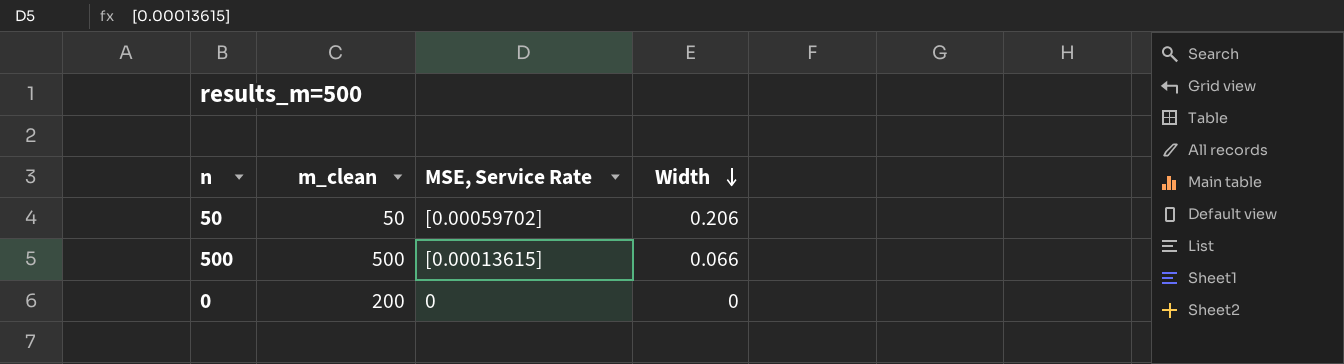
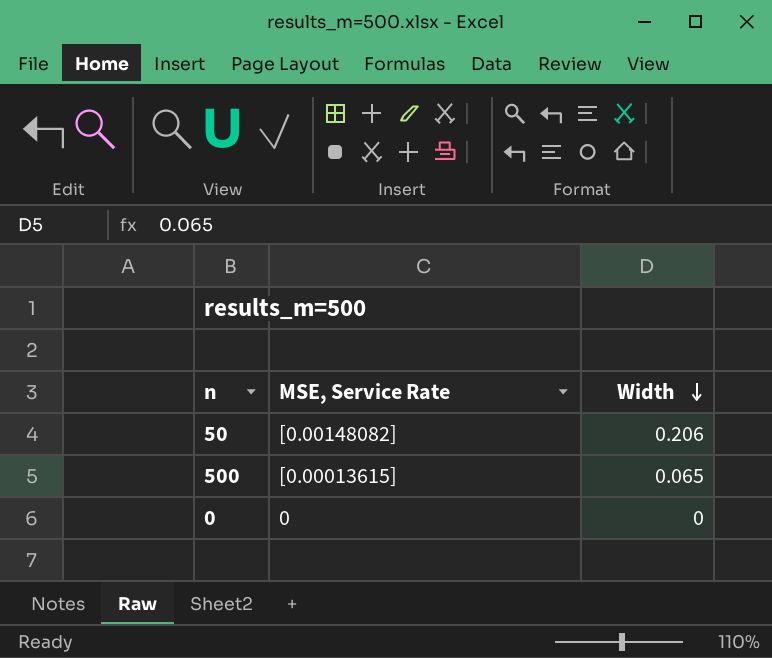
column m_clean | position: 2 -> none
50 | MSE, Service Rate: [0.00059702] -> [0.00148082]
500 | Width: 0.066 -> 0.065

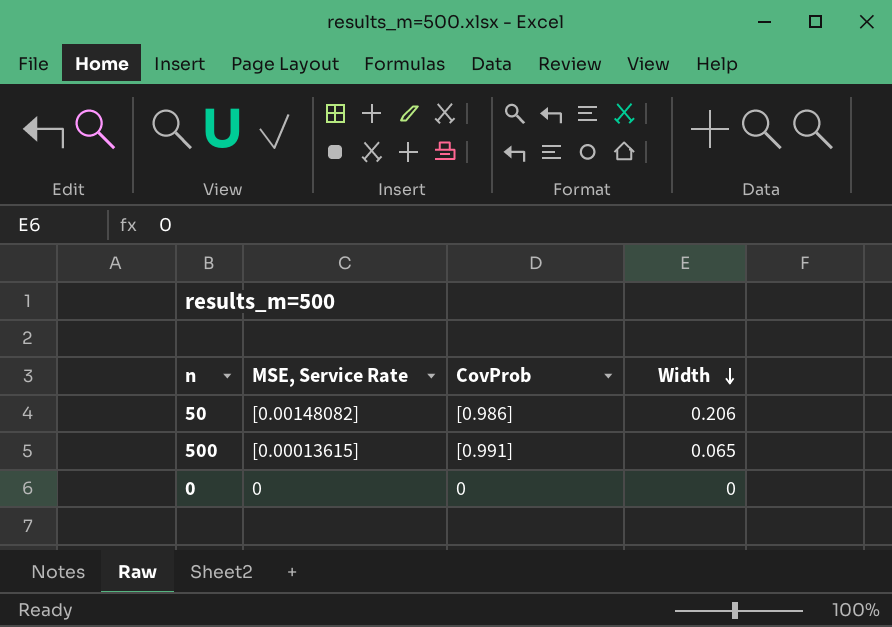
column CovProb | position: none -> 3

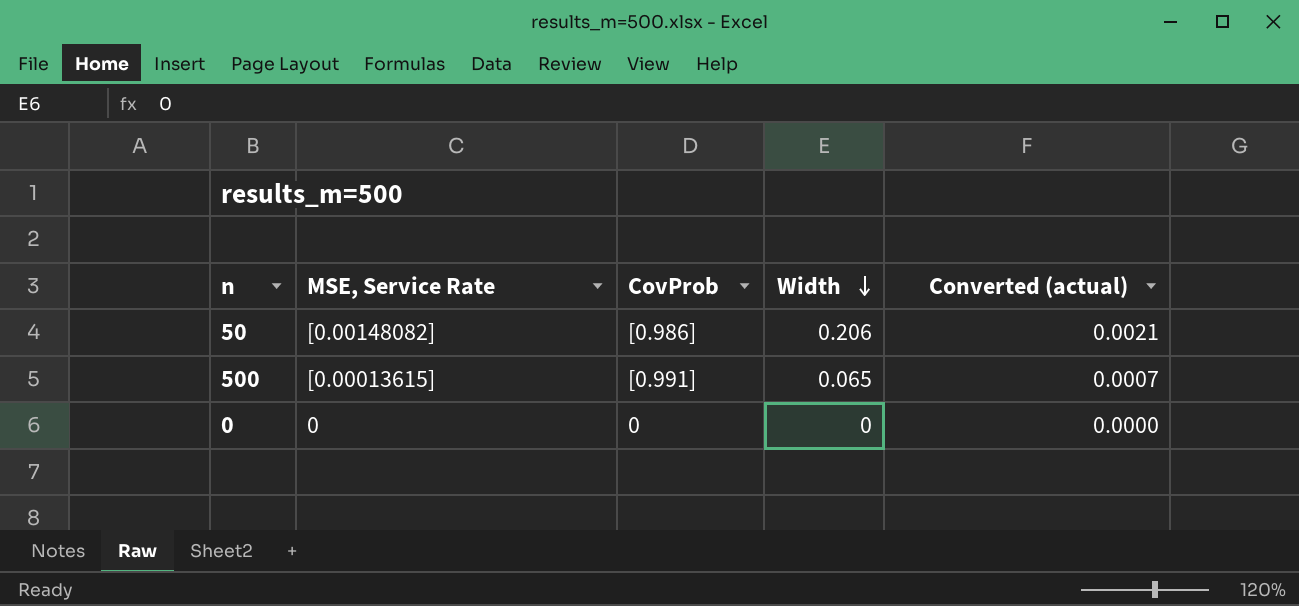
column Converted (actual) | formula: none -> [Width] * 0.01

